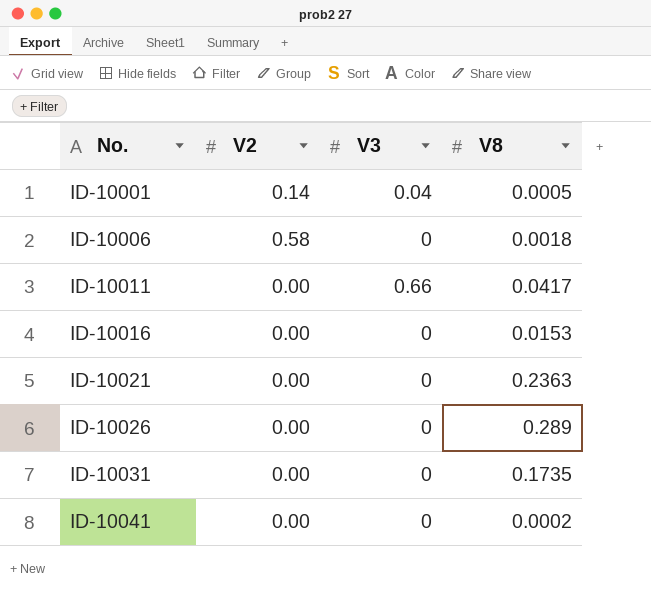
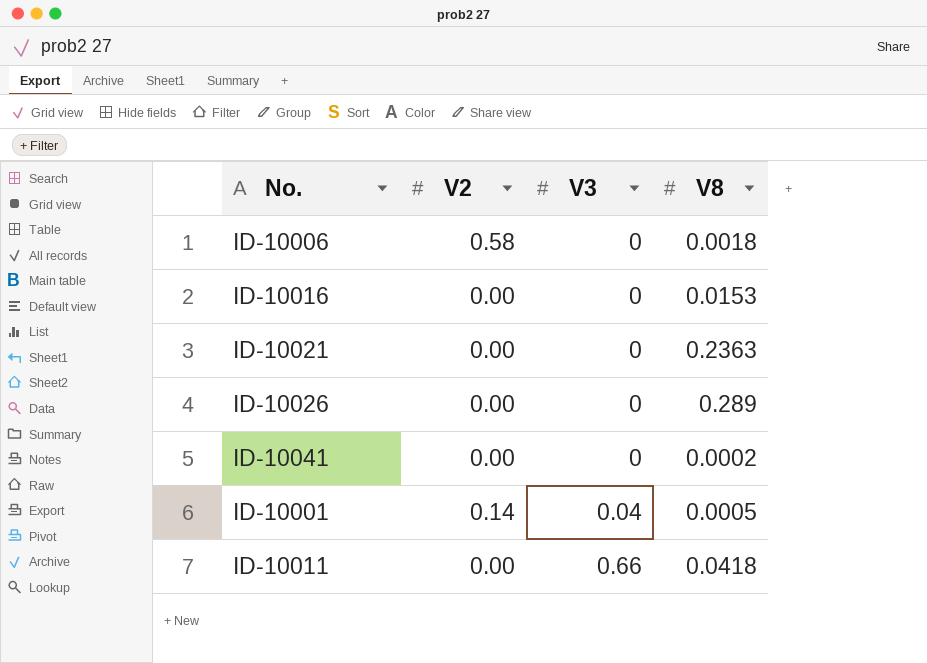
row order: No. ascending -> V3 ascending
row ID-10031: 0.00 | 0 | 0.1735 -> none
ID-10011 | V8: 0.0417 -> 0.0418

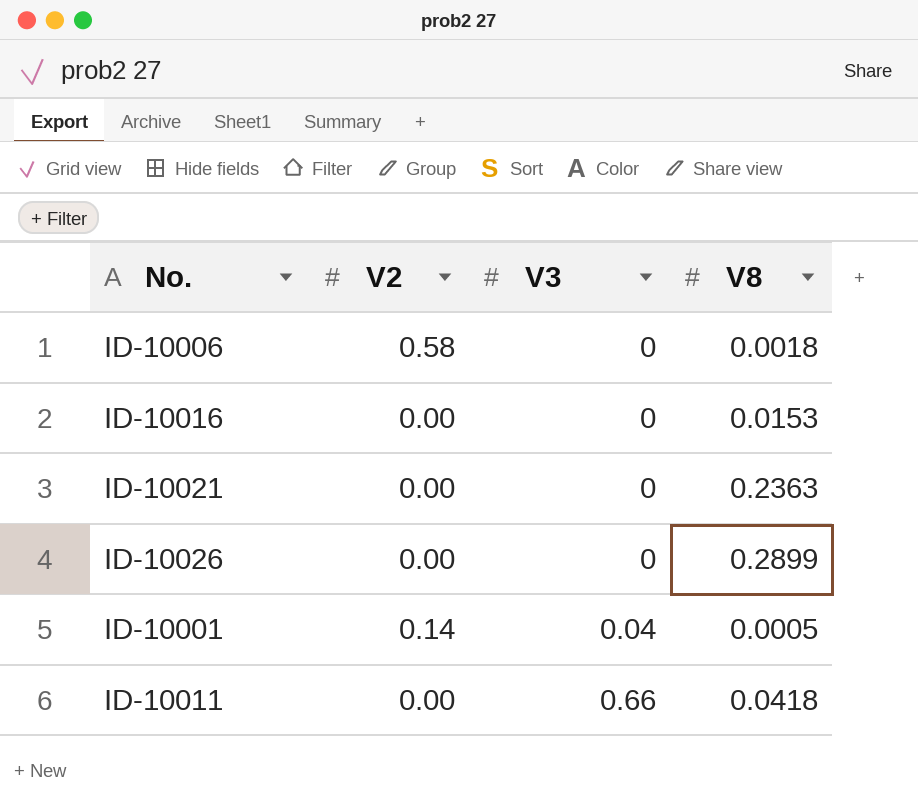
row ID-10041: 0.00 | 0 | 0.0002 -> none
ID-10026 | V8: 0.289 -> 0.2899

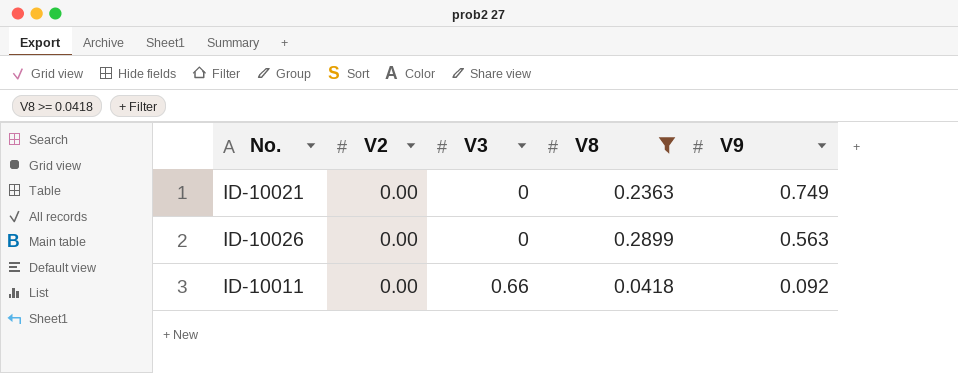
filter: none -> V8 >= 0.0418
column V9 | position: none -> 5

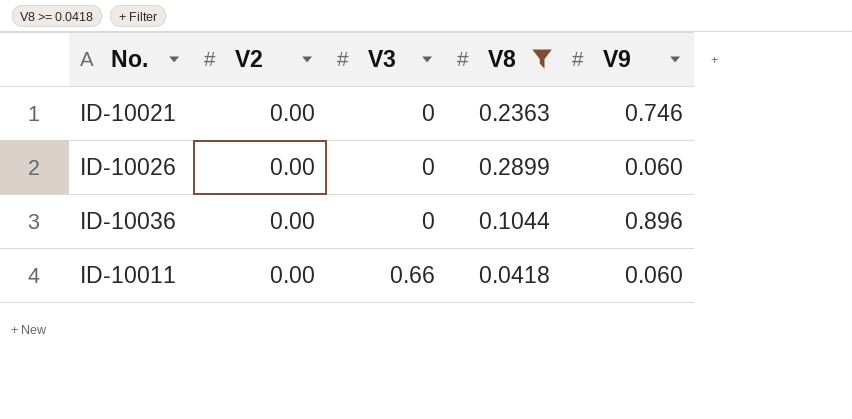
ID-10021 | V9: 0.749 -> 0.746
ID-10026 | V9: 0.563 -> 0.060
row ID-10036: none -> 0.00 | 0 | 0.1044 | 0.896
ID-10011 | V9: 0.092 -> 0.060

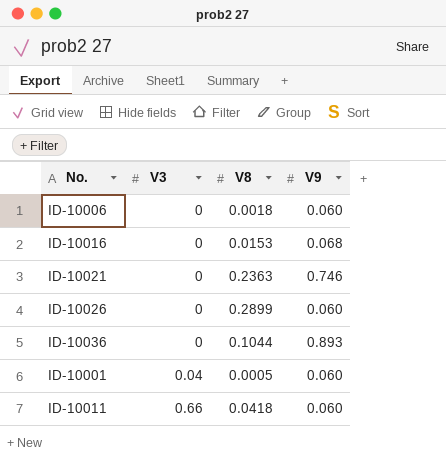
filter: V8 >= 0.0418 -> none
column V2 | position: 2 -> none
ID-10036 | V9: 0.896 -> 0.893

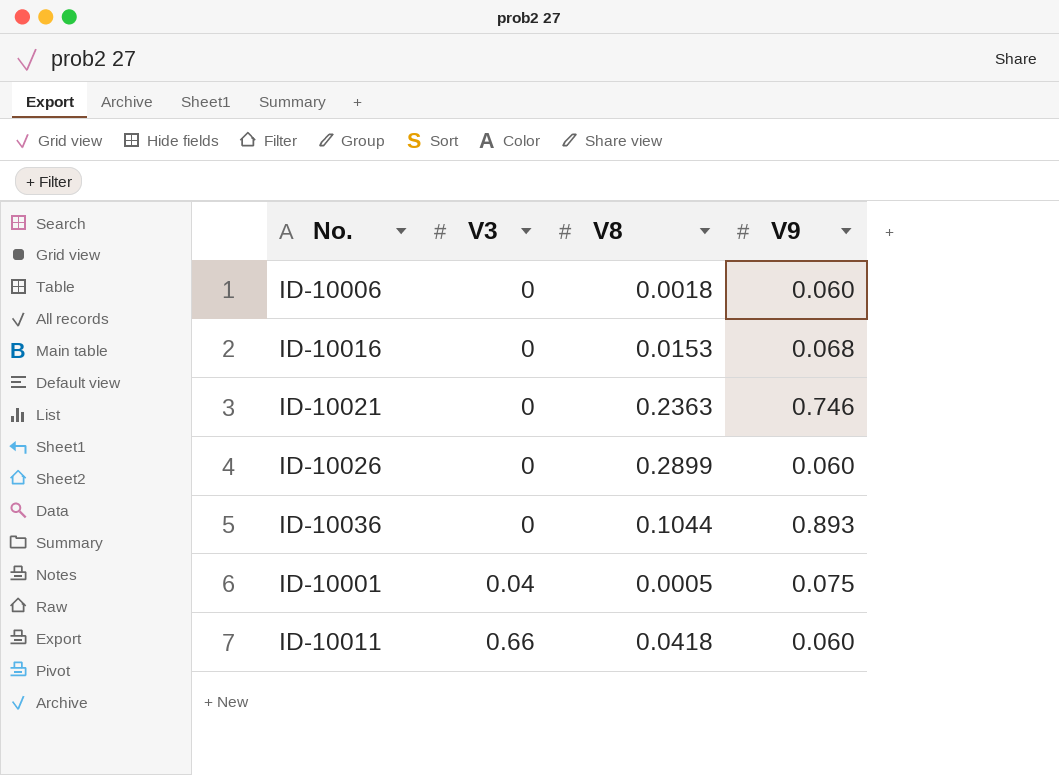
ID-10001 | V9: 0.060 -> 0.075

